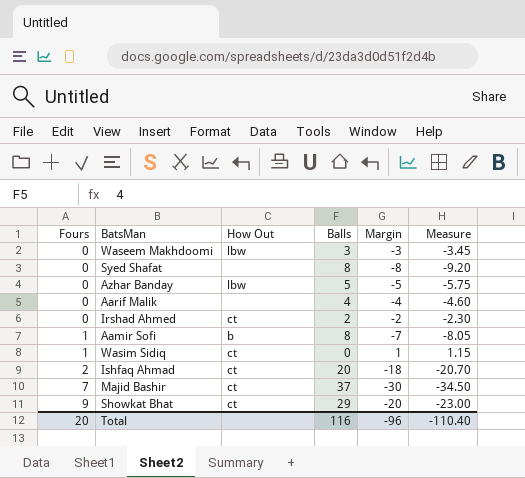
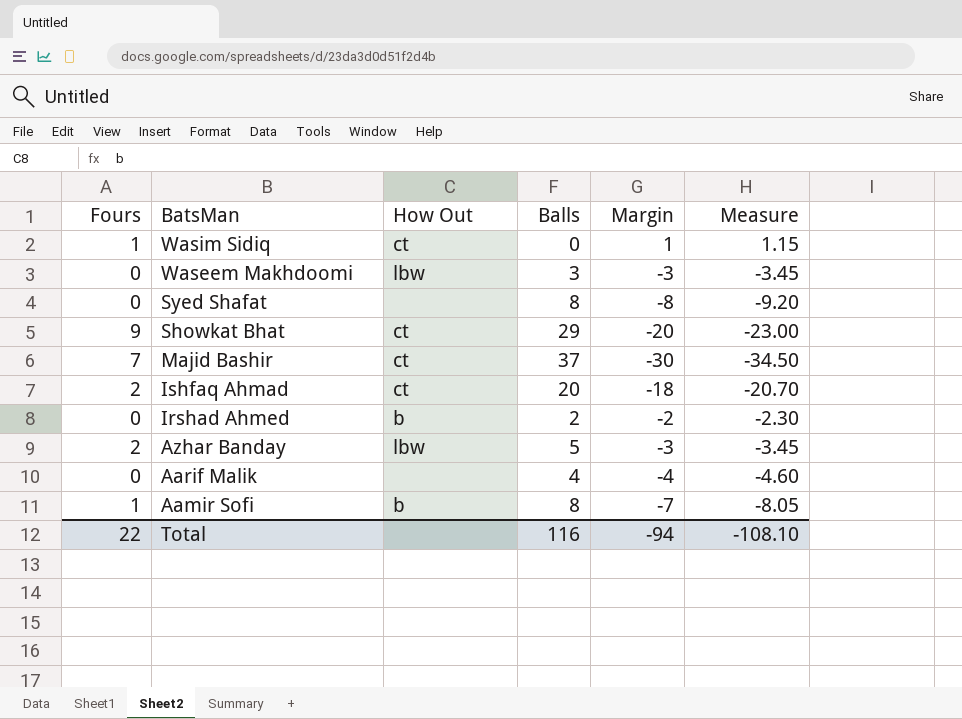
row order: Fours ascending -> BatsMan descending
Irshad Ahmed | How Out: ct -> b
Azhar Banday | Fours: 0 -> 2
Azhar Banday | Margin: -5 -> -3
Azhar Banday | Measure: -5.75 -> -3.45
Total | Fours: 20 -> 22
Total | Margin: -96 -> -94
Total | Measure: -110.40 -> -108.10

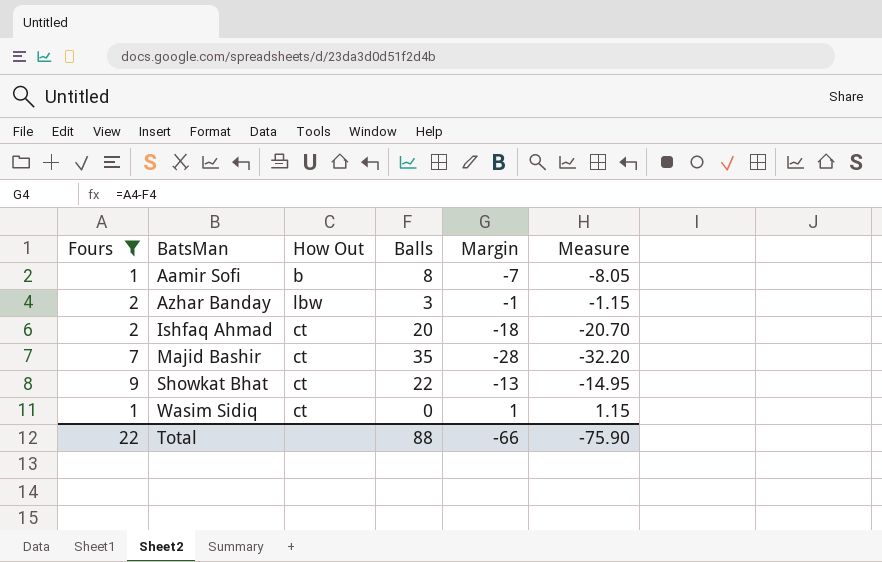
filter: none -> Fours != 0
row order: BatsMan descending -> BatsMan ascending
Azhar Banday | Balls: 5 -> 3
Azhar Banday | Margin: -3 -> -1
Azhar Banday | Measure: -3.45 -> -1.15
Majid Bashir | Balls: 37 -> 35
Majid Bashir | Margin: -30 -> -28
Majid Bashir | Measure: -34.50 -> -32.20
Showkat Bhat | Balls: 29 -> 22
Showkat Bhat | Margin: -20 -> -13
Showkat Bhat | Measure: -23.00 -> -14.95
Total | Balls: 116 -> 88
Total | Margin: -94 -> -66
Total | Measure: -108.10 -> -75.90

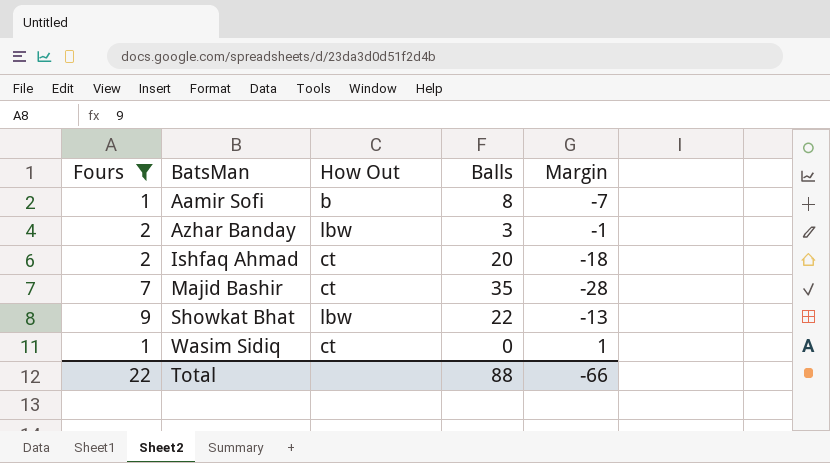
column Measure | formula: [Margin] * 1.15 -> none
Showkat Bhat | How Out: ct -> lbw

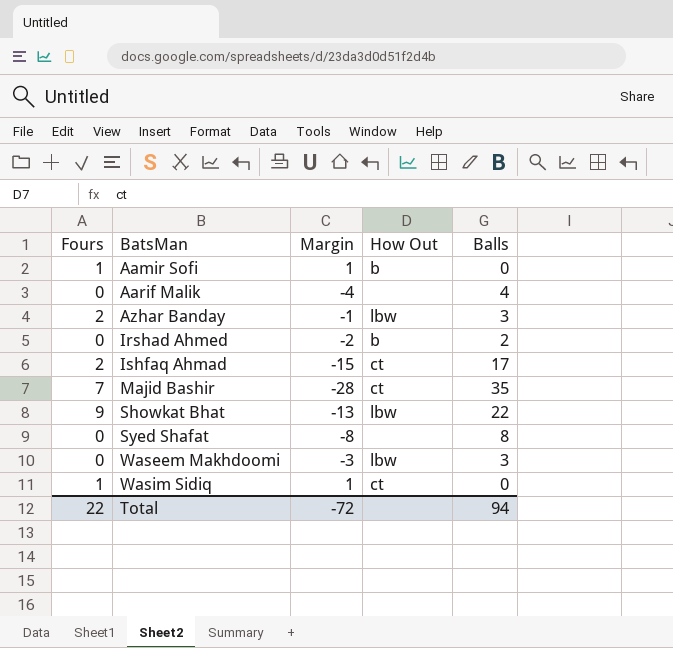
filter: Fours != 0 -> none
column Margin | position: 5 -> 3
Aamir Sofi | Margin: -7 -> 1
Aamir Sofi | Balls: 8 -> 0
Ishfaq Ahmad | Margin: -18 -> -15
Ishfaq Ahmad | Balls: 20 -> 17
Total | Margin: -66 -> -72
Total | Balls: 88 -> 94

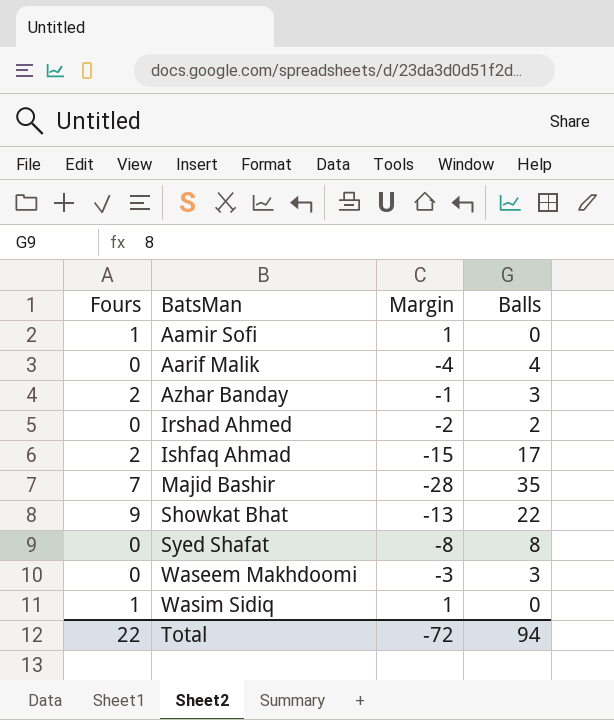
column How Out | position: 4 -> none

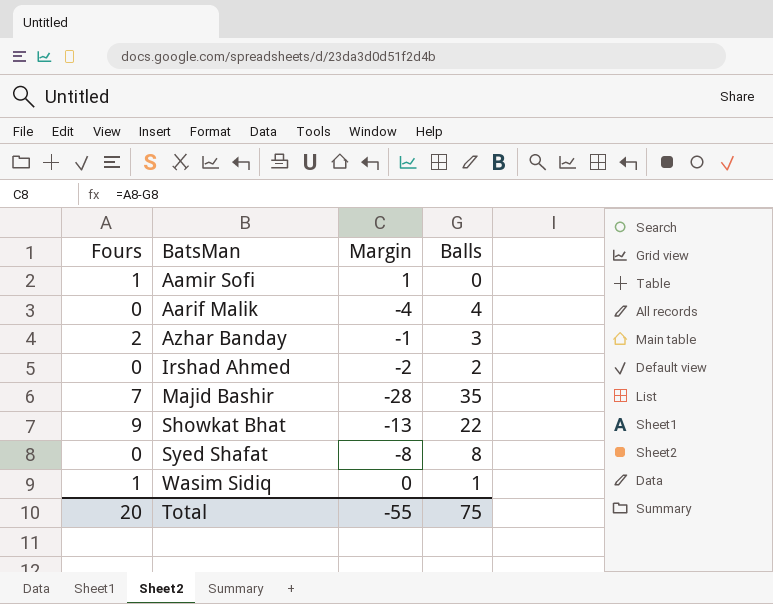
row Ishfaq Ahmad: 2 | -15 | 17 -> none
row Waseem Makhdoomi: 0 | -3 | 3 -> none
Wasim Sidiq | Margin: 1 -> 0
Wasim Sidiq | Balls: 0 -> 1
Total | Fours: 22 -> 20
Total | Margin: -72 -> -55
Total | Balls: 94 -> 75

